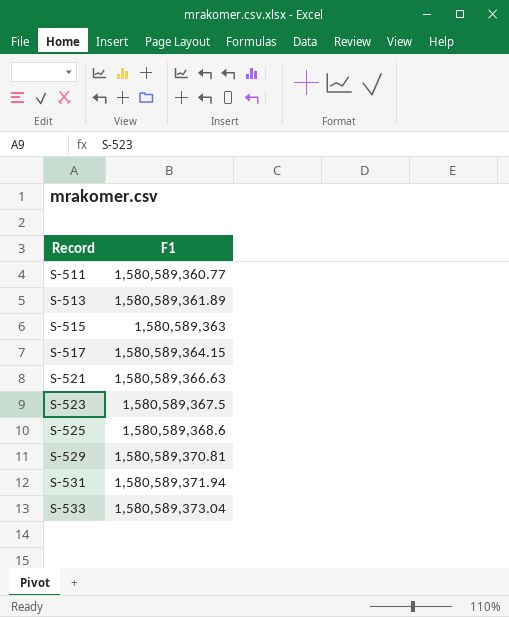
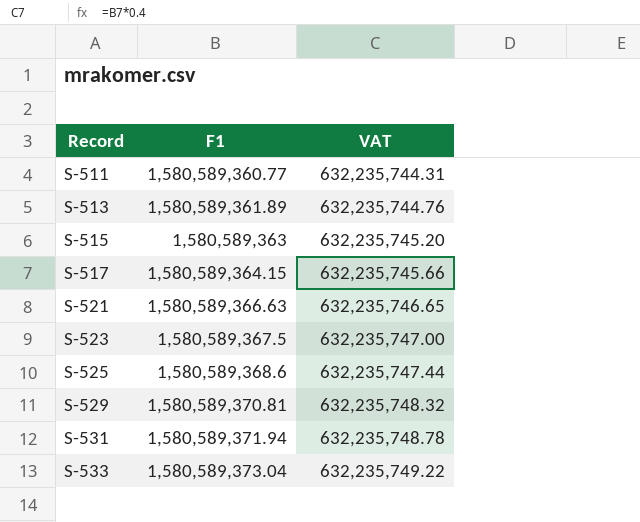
column VAT | formula: none -> [F1] * 0.4

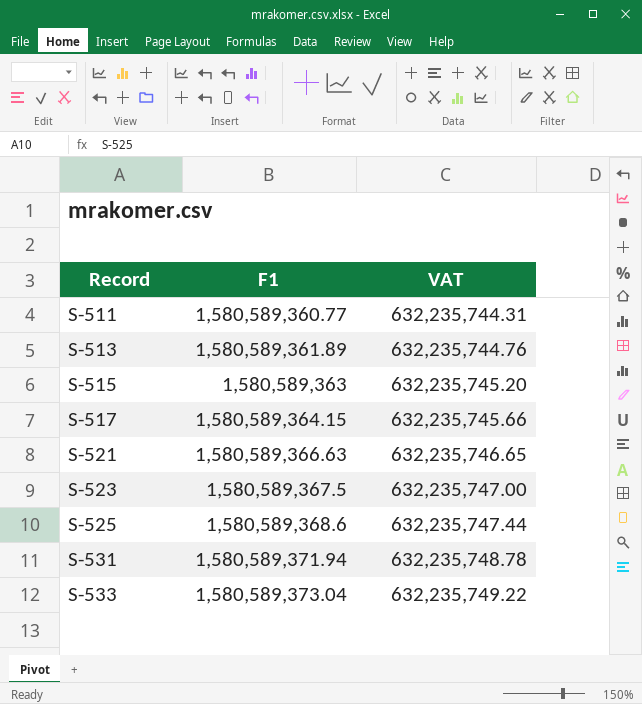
row S-529: 1,580,589,370.81 | 632,235,748.32 -> none

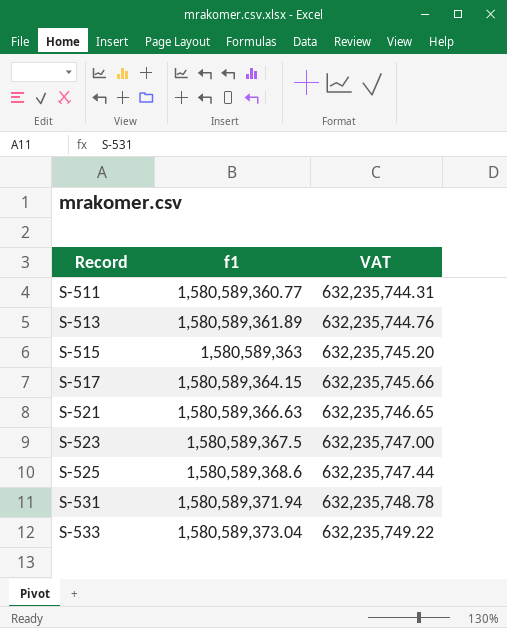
column name: F1 -> f1

